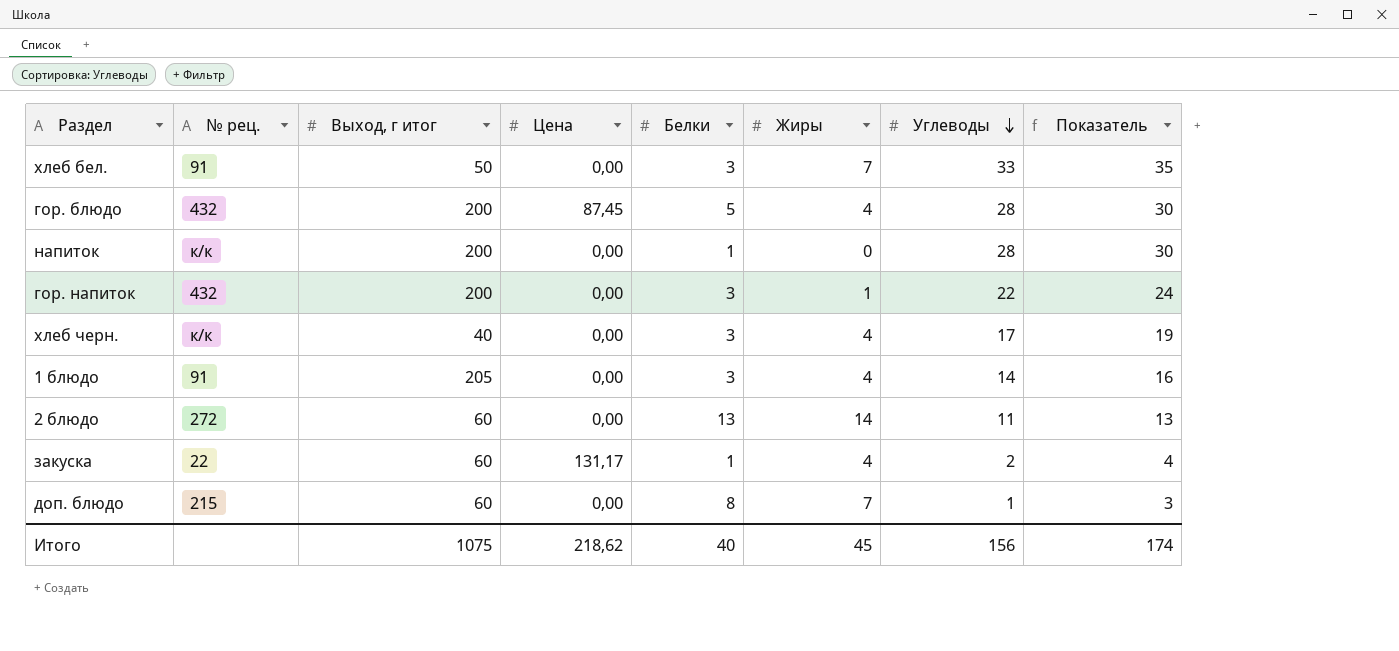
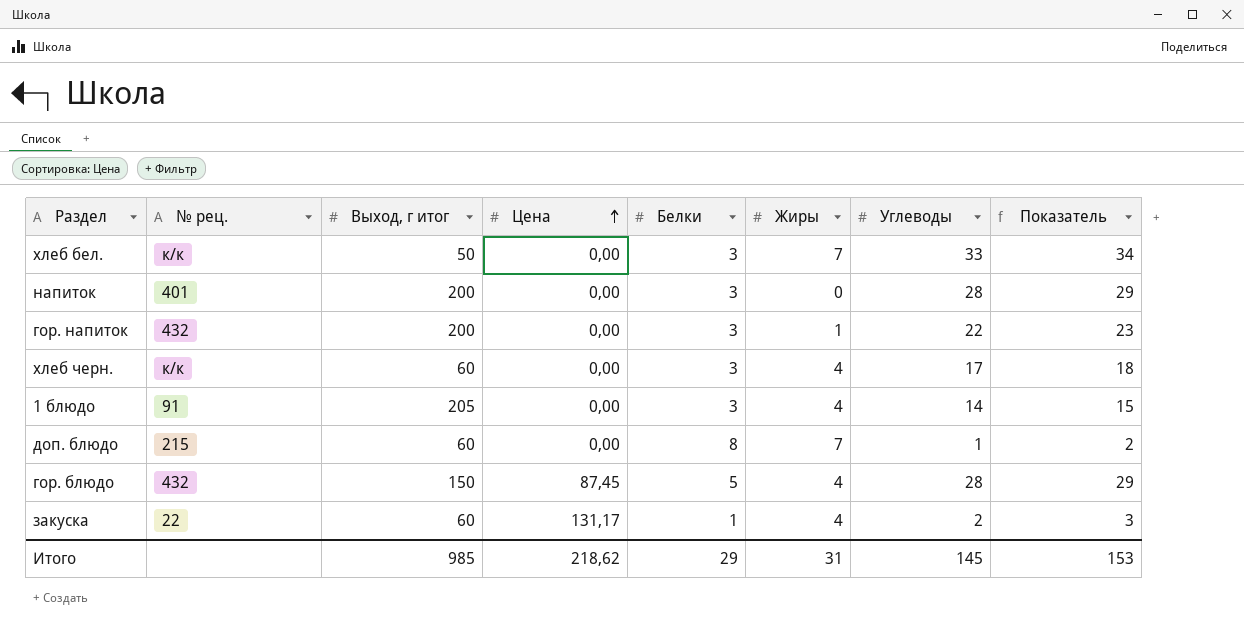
row order: Углеводы descending -> Цена ascending
column Показатель | formula: [Углеводы] + 2 -> [Углеводы] + 1
row 2 блюдо: 272 | 60 | 0,00 | 13 | 14 | 11 | 13 -> none
хлеб бел. | № рец.: 91 -> к/к
напиток | № рец.: к/к -> 401
напиток | Белки: 1 -> 3
хлеб черн. | Выход, г итог: 40 -> 60
гор. блюдо | Выход, г итог: 200 -> 150
Итого | Выход, г итог: 1075 -> 985
Итого | Белки: 40 -> 29
Итого | Жиры: 45 -> 31
Итого | Углеводы: 156 -> 145
Итого | Показатель: 174 -> 153

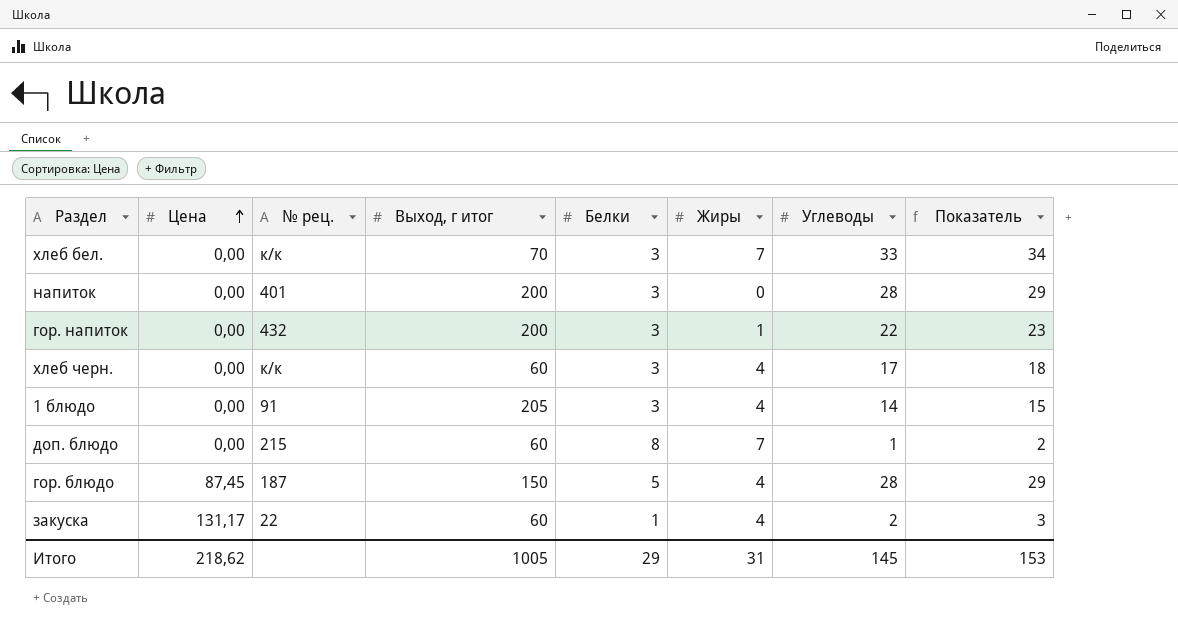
column Цена | position: 4 -> 2
хлеб бел. | Выход, г итог: 50 -> 70
гор. блюдо | № рец.: 432 -> 187
Итого | Выход, г итог: 985 -> 1005

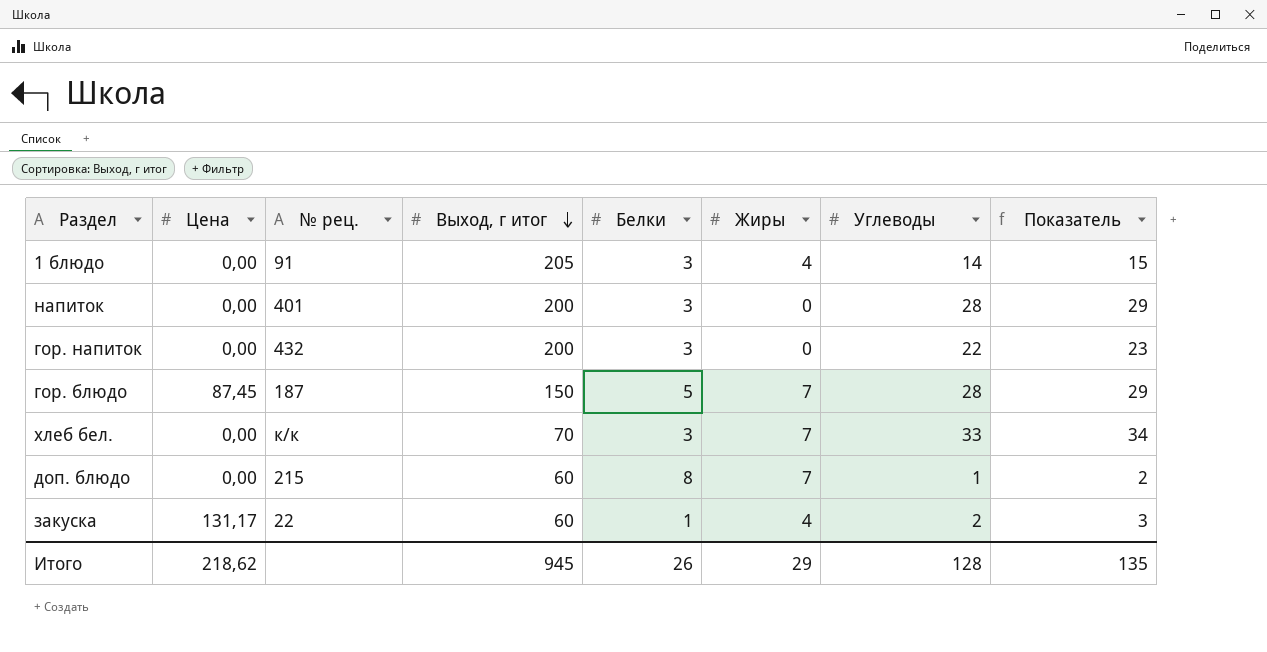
row order: Цена ascending -> Выход, г итог descending
row хлеб черн.: 0,00 | к/к | 60 | 3 | 4 | 17 | 18 -> none
гор. напиток | Жиры: 1 -> 0
гор. блюдо | Жиры: 4 -> 7
Итого | Выход, г итог: 1005 -> 945
Итого | Белки: 29 -> 26
Итого | Жиры: 31 -> 29
Итого | Углеводы: 145 -> 128
Итого | Показатель: 153 -> 135

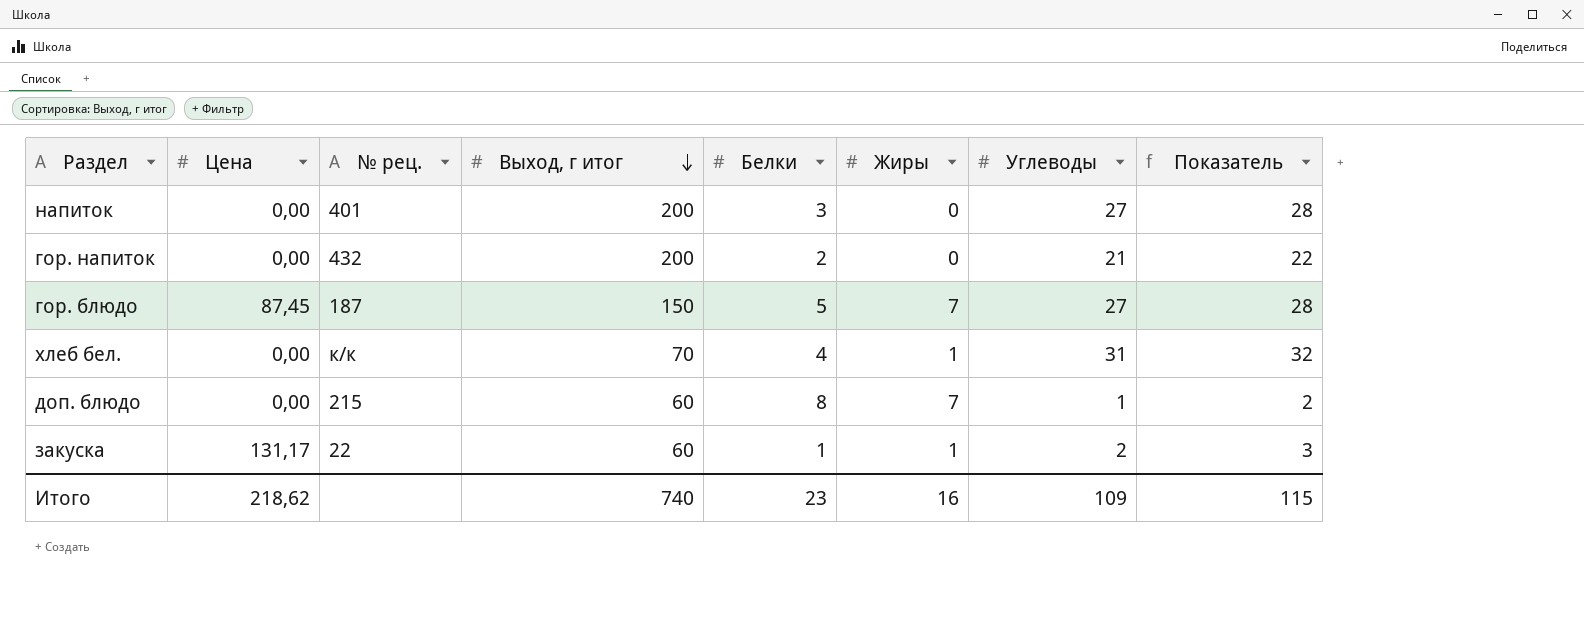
row 1 блюдо: 0,00 | 91 | 205 | 3 | 4 | 14 | 15 -> none
напиток | Углеводы: 28 -> 27
напиток | Показатель: 29 -> 28
гор. напиток | Белки: 3 -> 2
гор. напиток | Углеводы: 22 -> 21
гор. напиток | Показатель: 23 -> 22
гор. блюдо | Углеводы: 28 -> 27
гор. блюдо | Показатель: 29 -> 28
хлеб бел. | Белки: 3 -> 4
хлеб бел. | Жиры: 7 -> 1
хлеб бел. | Углеводы: 33 -> 31
хлеб бел. | Показатель: 34 -> 32
закуска | Жиры: 4 -> 1
Итого | Выход, г итог: 945 -> 740
Итого | Белки: 26 -> 23
Итого | Жиры: 29 -> 16
Итого | Углеводы: 128 -> 109
Итого | Показатель: 135 -> 115

